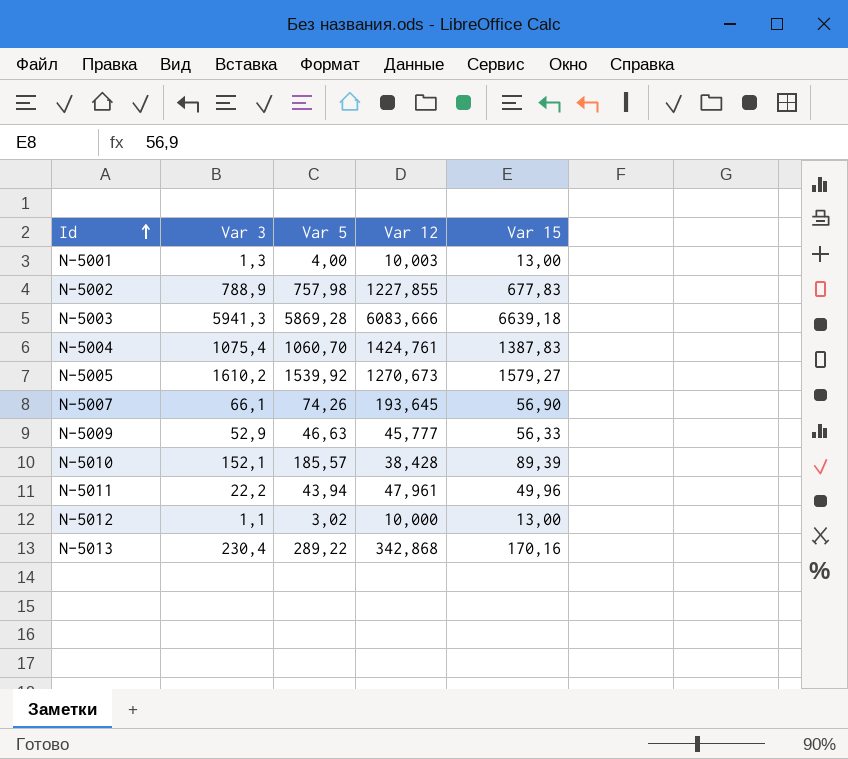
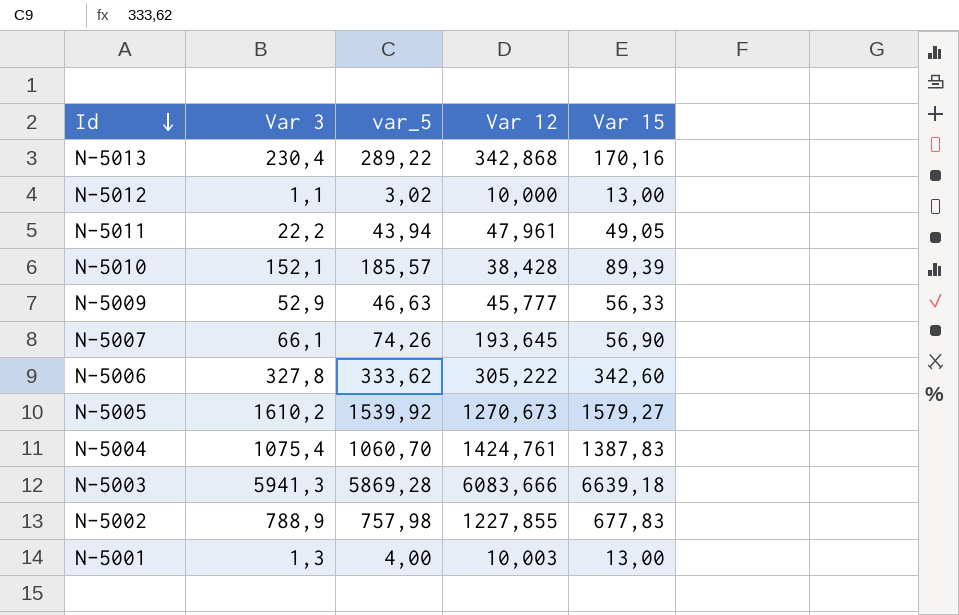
row order: Id ascending -> Id descending
column name: Var 5 -> var_5
N-5011 | Var 15: 49,96 -> 49,05
row N-5006: none -> 327,8 | 333,62 | 305,222 | 342,60

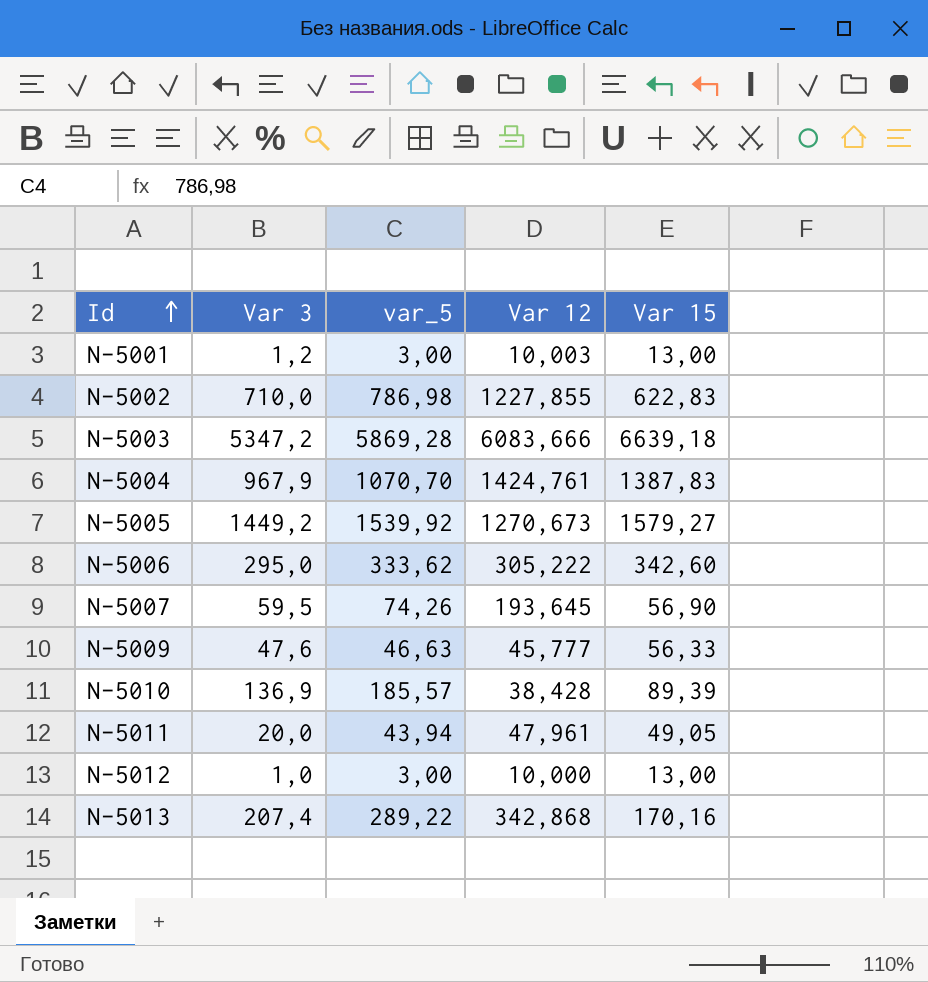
row order: Id descending -> Id ascending
N-5001 | Var 3: 1,3 -> 1,2
N-5001 | var_5: 4,00 -> 3,00
N-5002 | Var 3: 788,9 -> 710,0
N-5002 | var_5: 757,98 -> 786,98
N-5002 | Var 15: 677,83 -> 622,83
N-5003 | Var 3: 5941,3 -> 5347,2
N-5004 | Var 3: 1075,4 -> 967,9
N-5004 | var_5: 1060,70 -> 1070,70
N-5005 | Var 3: 1610,2 -> 1449,2
N-5006 | Var 3: 327,8 -> 295,0
N-5007 | Var 3: 66,1 -> 59,5
N-5009 | Var 3: 52,9 -> 47,6
N-5010 | Var 3: 152,1 -> 136,9
N-5011 | Var 3: 22,2 -> 20,0
N-5012 | Var 3: 1,1 -> 1,0
N-5012 | var_5: 3,02 -> 3,00
N-5013 | Var 3: 230,4 -> 207,4

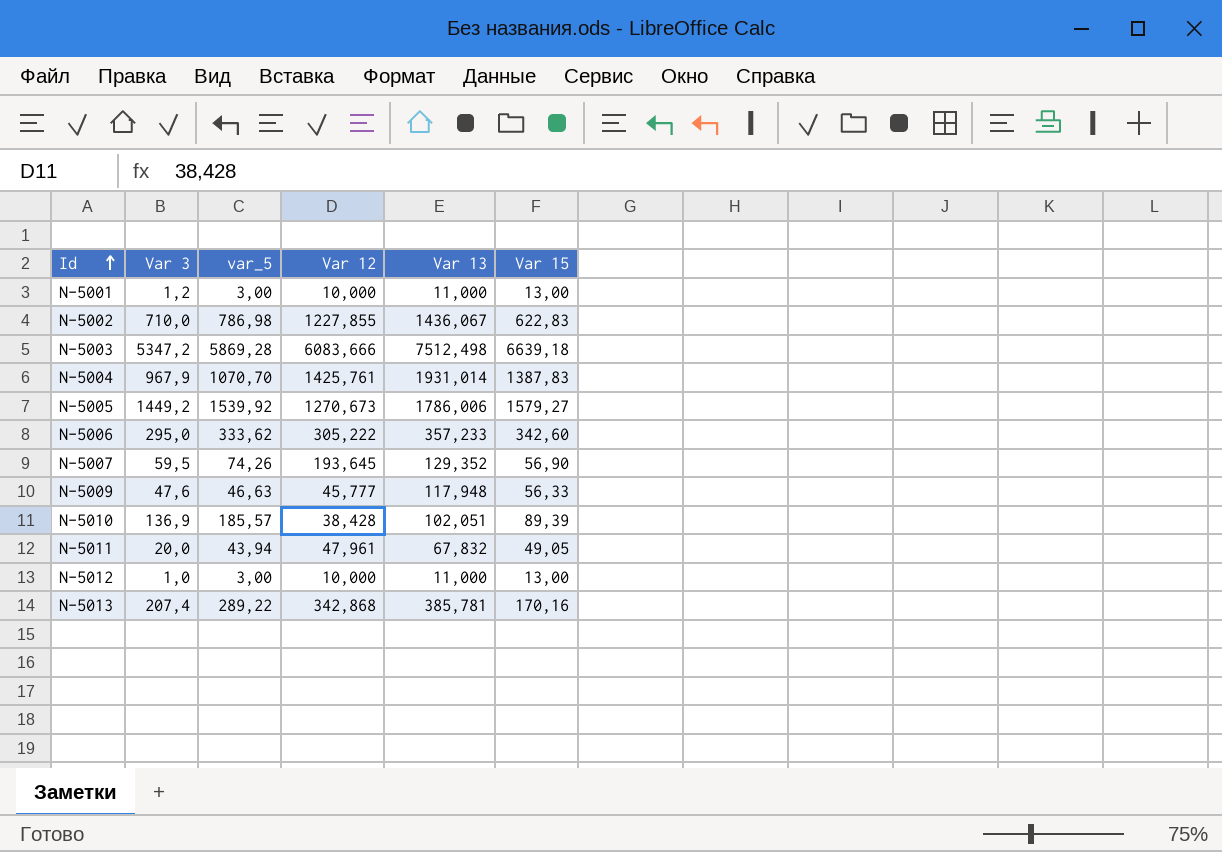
column Var 13 | position: none -> 5
N-5001 | Var 12: 10,003 -> 10,000
N-5004 | Var 12: 1424,761 -> 1425,761

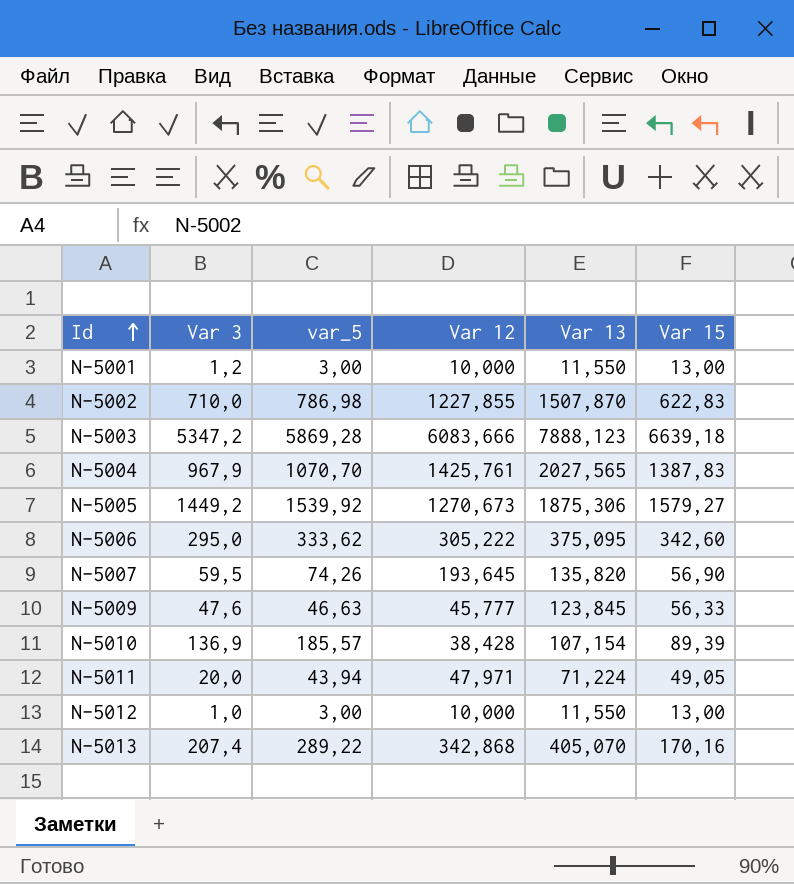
N-5001 | Var 13: 11,000 -> 11,550
N-5002 | Var 13: 1436,067 -> 1507,870
N-5003 | Var 13: 7512,498 -> 7888,123
N-5004 | Var 13: 1931,014 -> 2027,565
N-5005 | Var 13: 1786,006 -> 1875,306
N-5006 | Var 13: 357,233 -> 375,095
N-5007 | Var 13: 129,352 -> 135,820
N-5009 | Var 13: 117,948 -> 123,845
N-5010 | Var 13: 102,051 -> 107,154
N-5011 | Var 12: 47,961 -> 47,971
N-5011 | Var 13: 67,832 -> 71,224
N-5012 | Var 13: 11,000 -> 11,550
N-5013 | Var 13: 385,781 -> 405,070

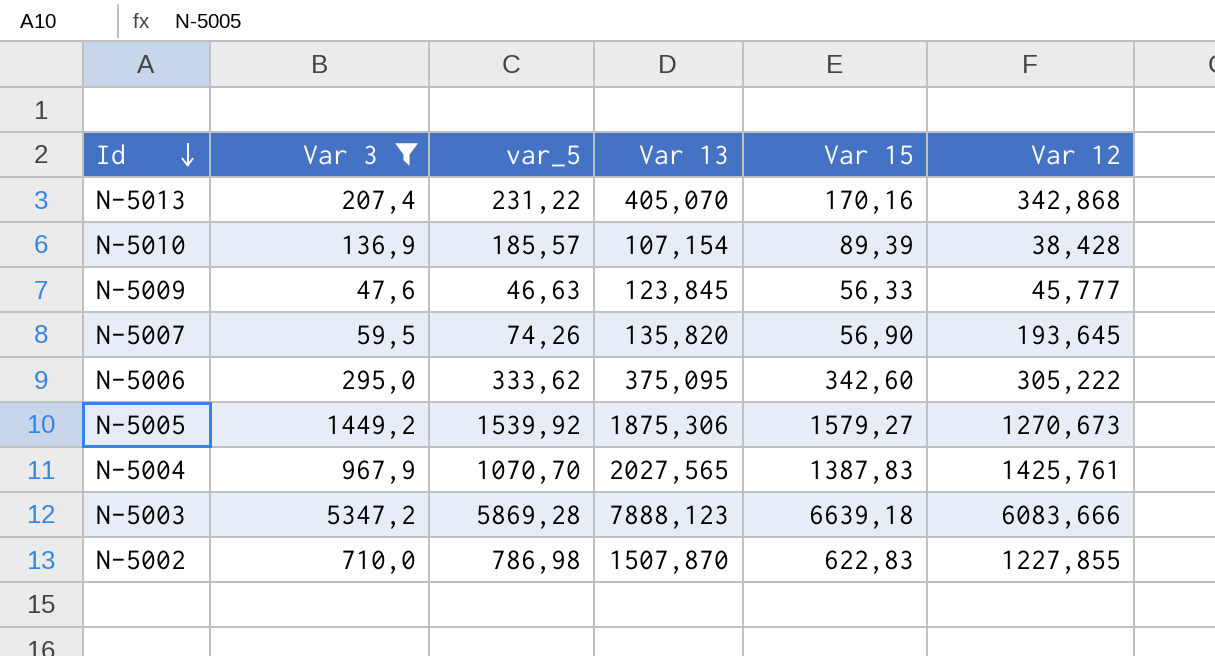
filter: none -> Var 3 >= 47,6
row order: Id ascending -> Id descending
column Var 12 | position: 4 -> 6
N-5013 | var_5: 289,22 -> 231,22

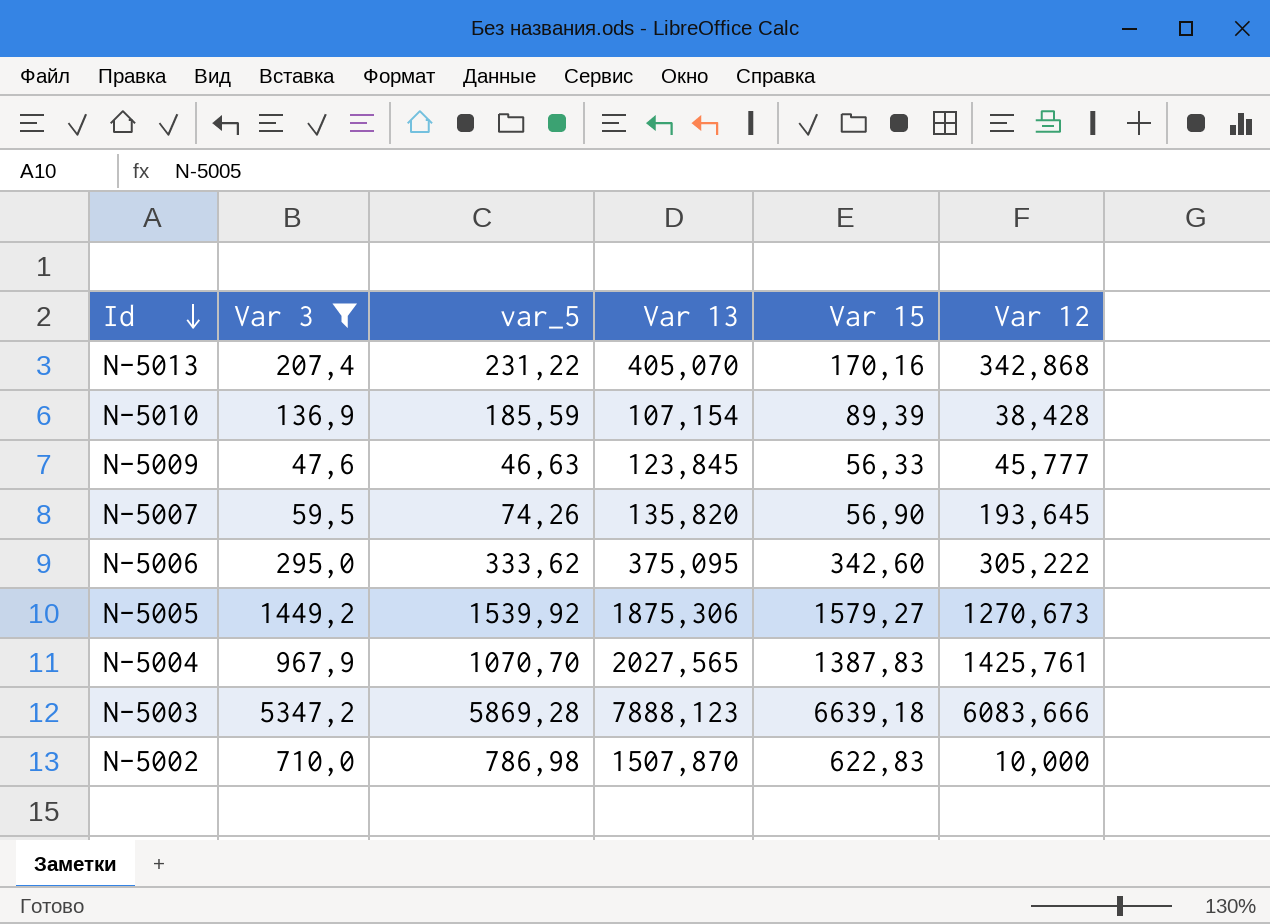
N-5010 | var_5: 185,57 -> 185,59
N-5002 | Var 12: 1227,855 -> 10,000

